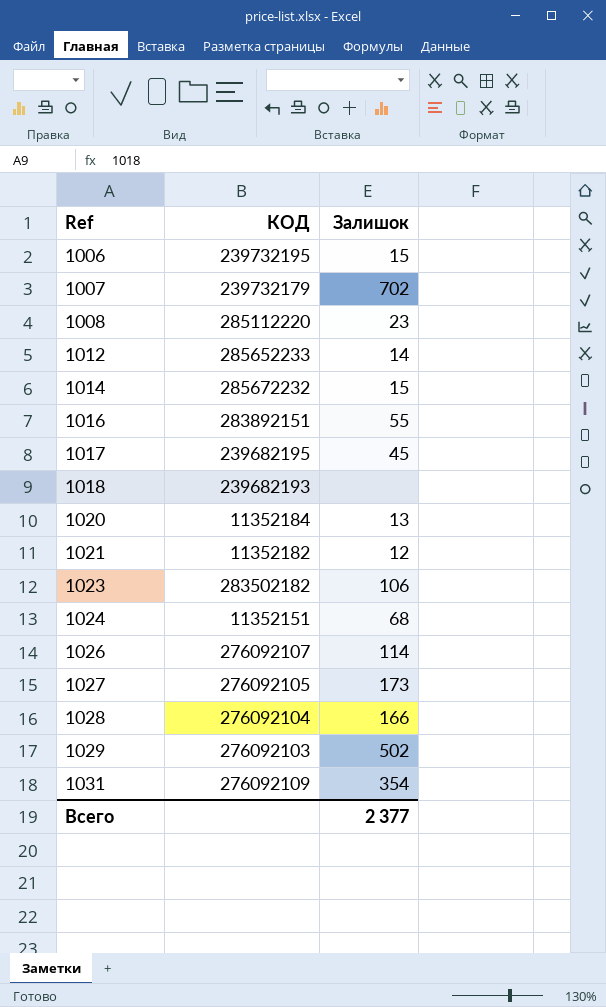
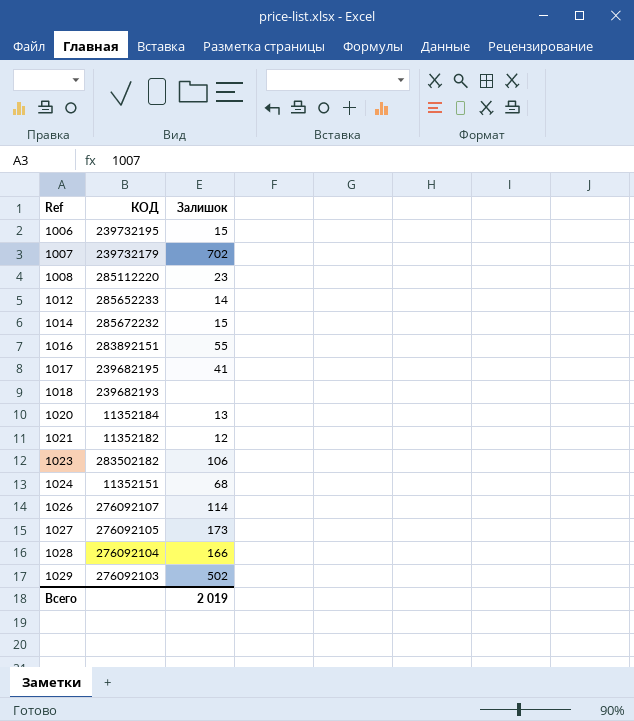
row 1031: 276092109 | 354 -> none
1017 | Залишок: 45 -> 41
Всего | Залишок: 2 377 -> 2 019

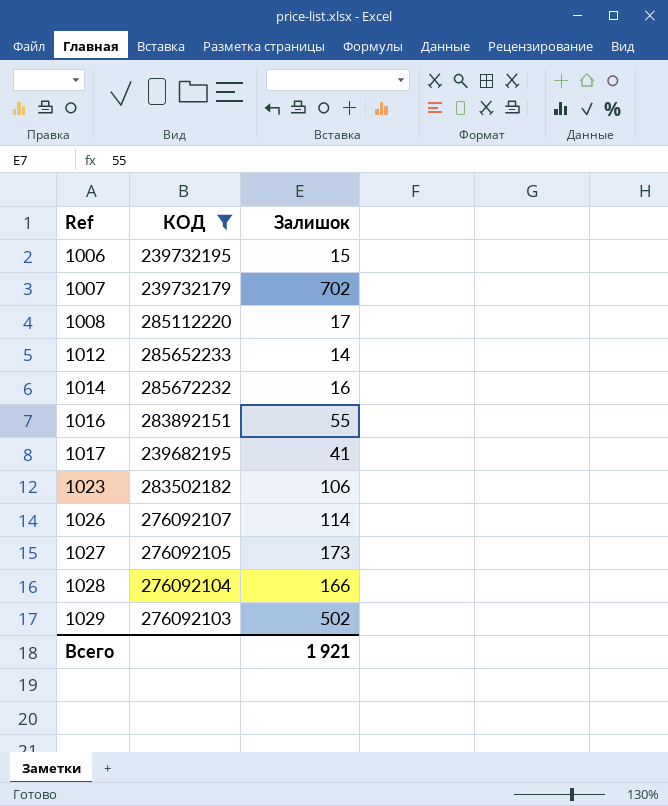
filter: none -> КОД >= 239682195
1008 | Залишок: 23 -> 17
1014 | Залишок: 15 -> 16
Всего | Залишок: 2 019 -> 1 921

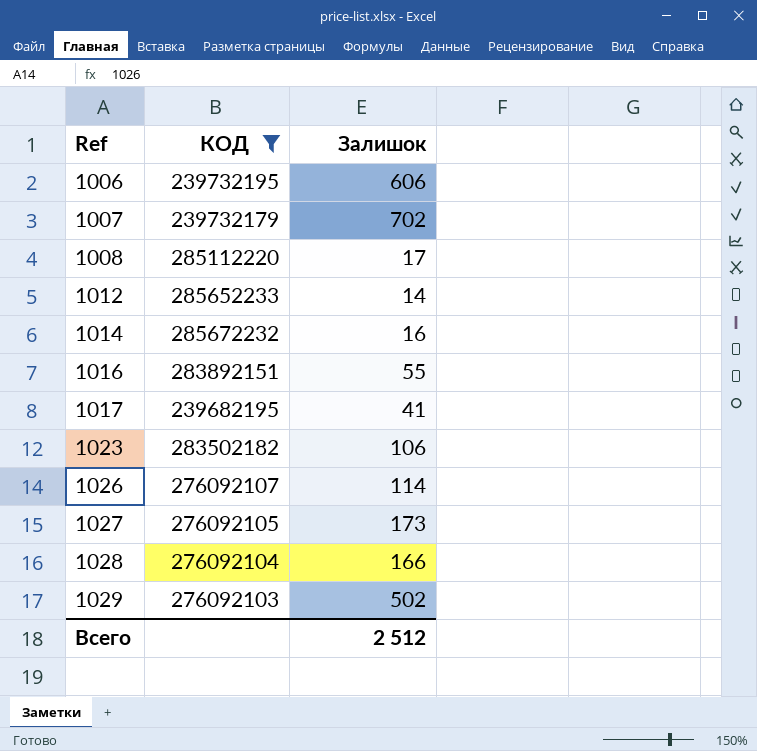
1006 | Залишок: 15 -> 606
Всего | Залишок: 1 921 -> 2 512

